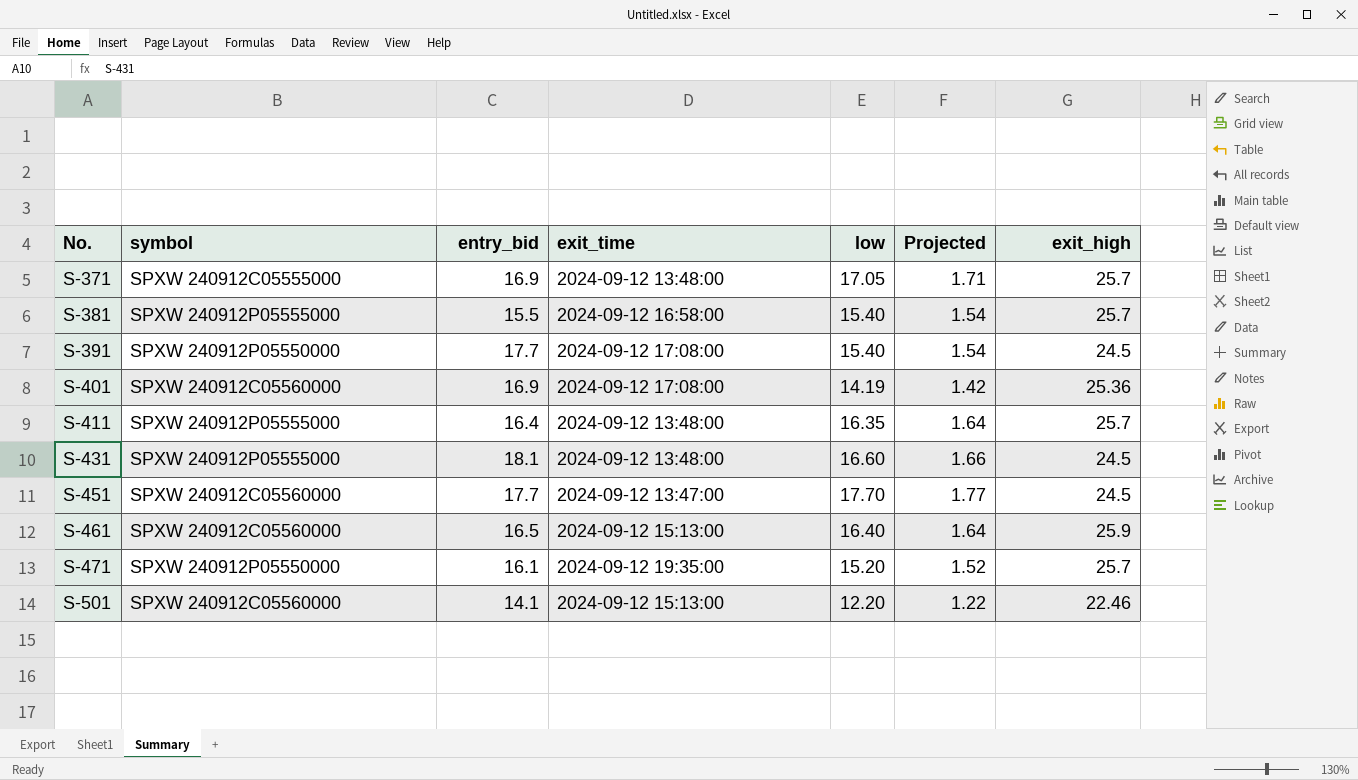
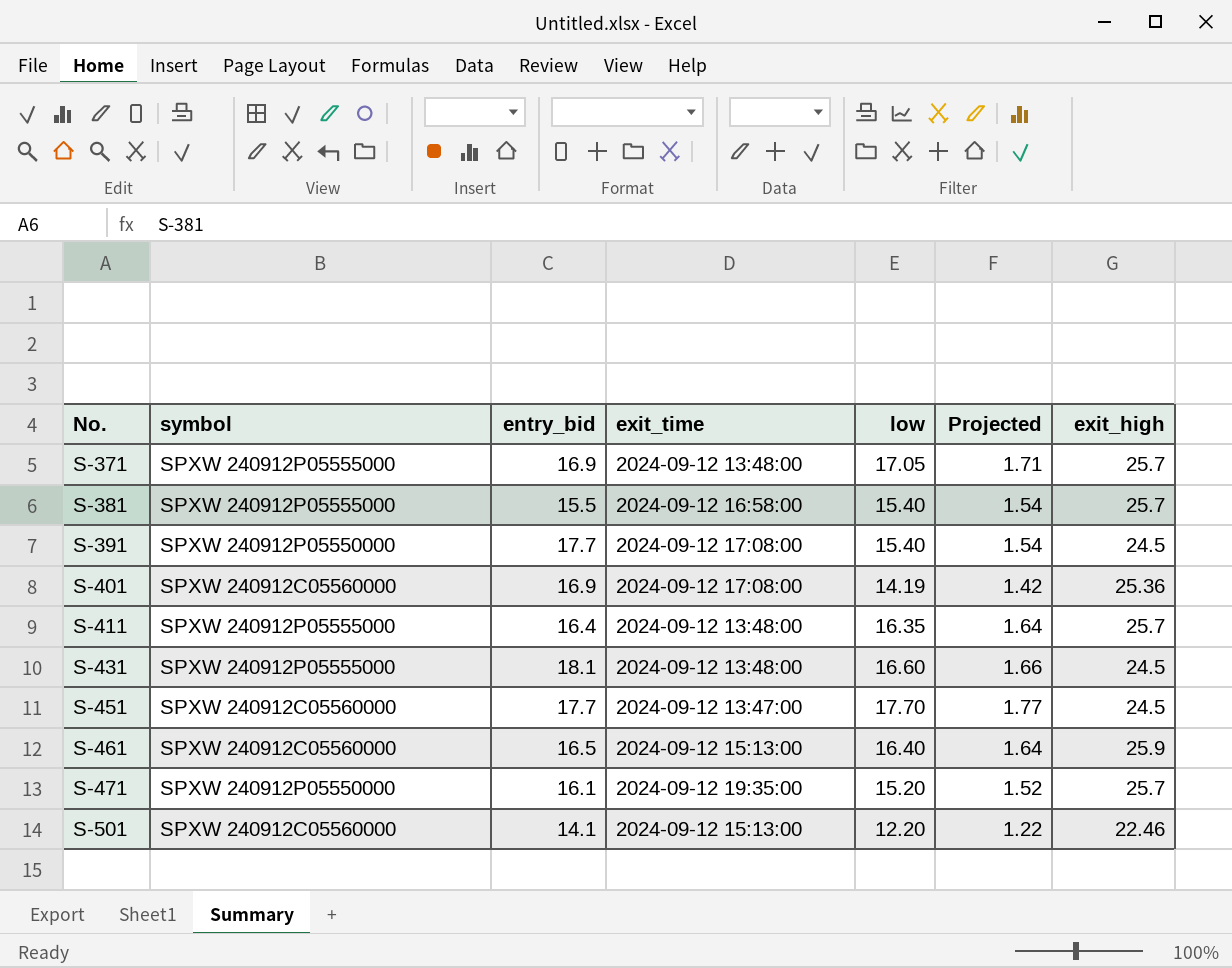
S-371 | symbol: SPXW 240912C05555000 -> SPXW 240912P05555000

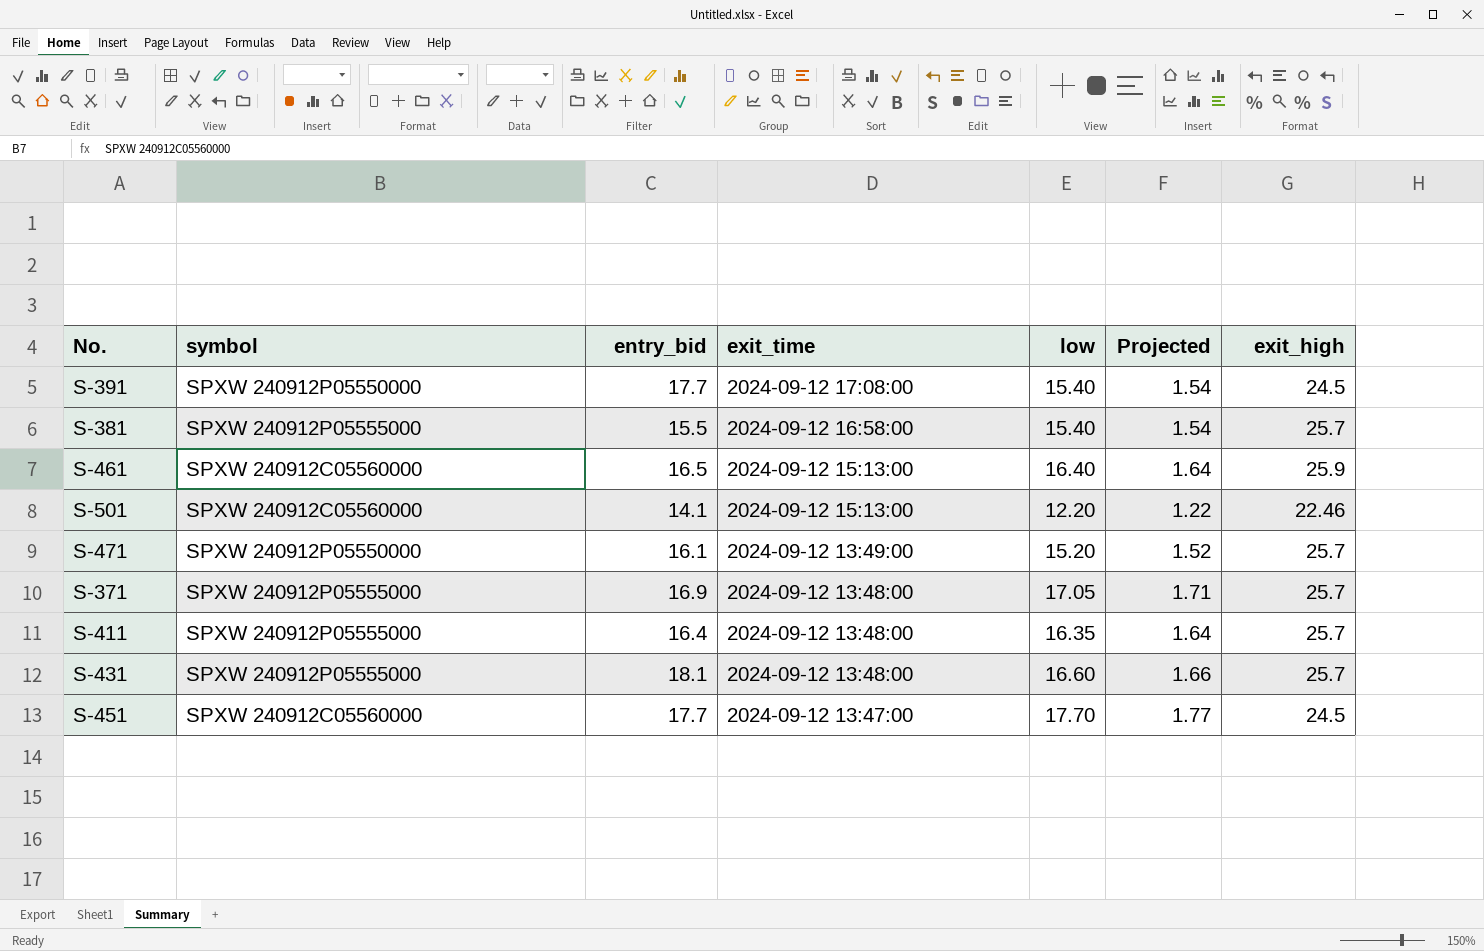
row order: No. ascending -> exit_time descending
row S-401: SPXW 240912C05560000 | 16.9 | 2024-09-12 17:08:00 | 14.19 | 1.42 | 25.36 -> none
S-471 | exit_time: 2024-09-12 19:35:00 -> 2024-09-12 13:49:00
S-431 | exit_high: 24.5 -> 25.7

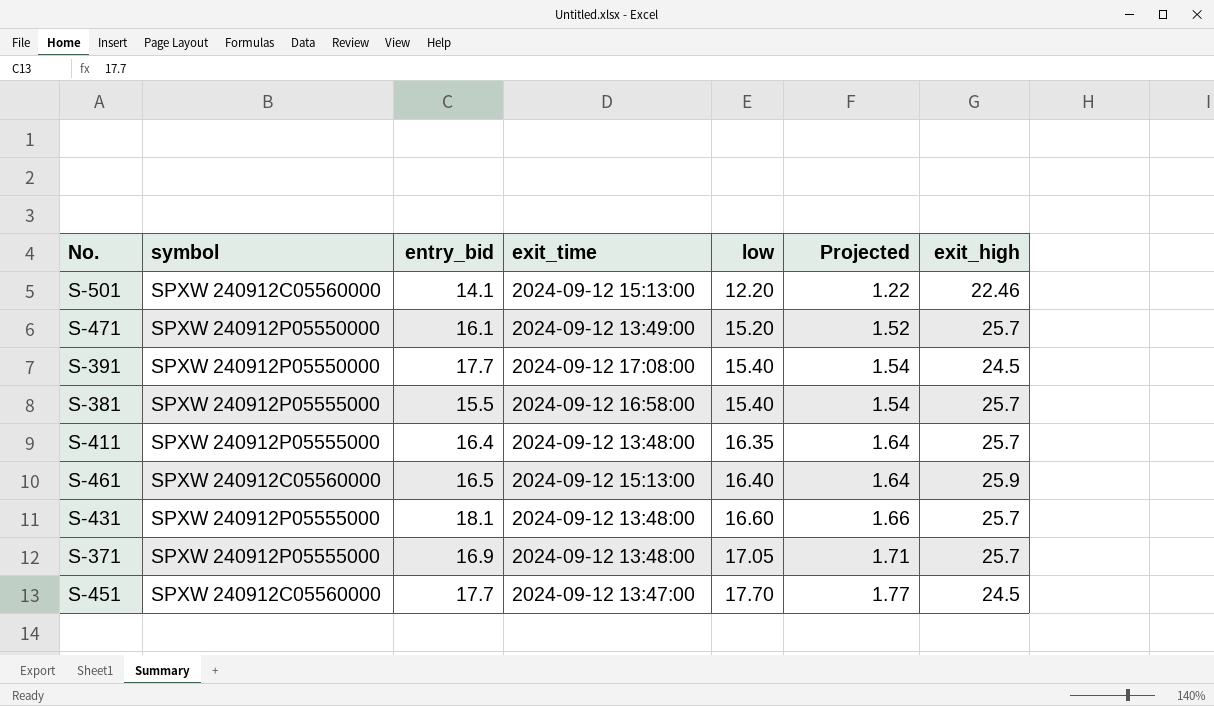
row order: exit_time descending -> low ascending

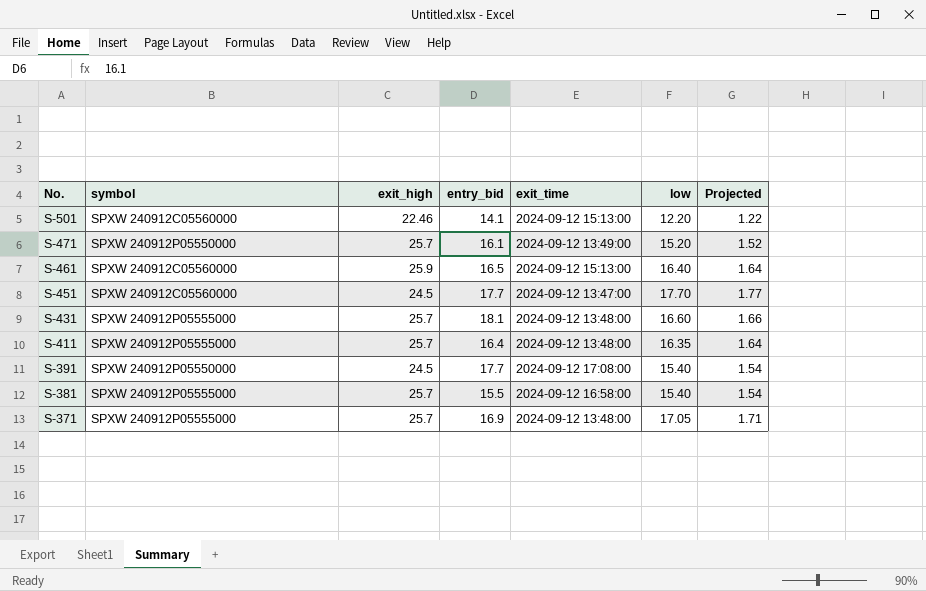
row order: low ascending -> No. descending
column exit_high | position: 7 -> 3

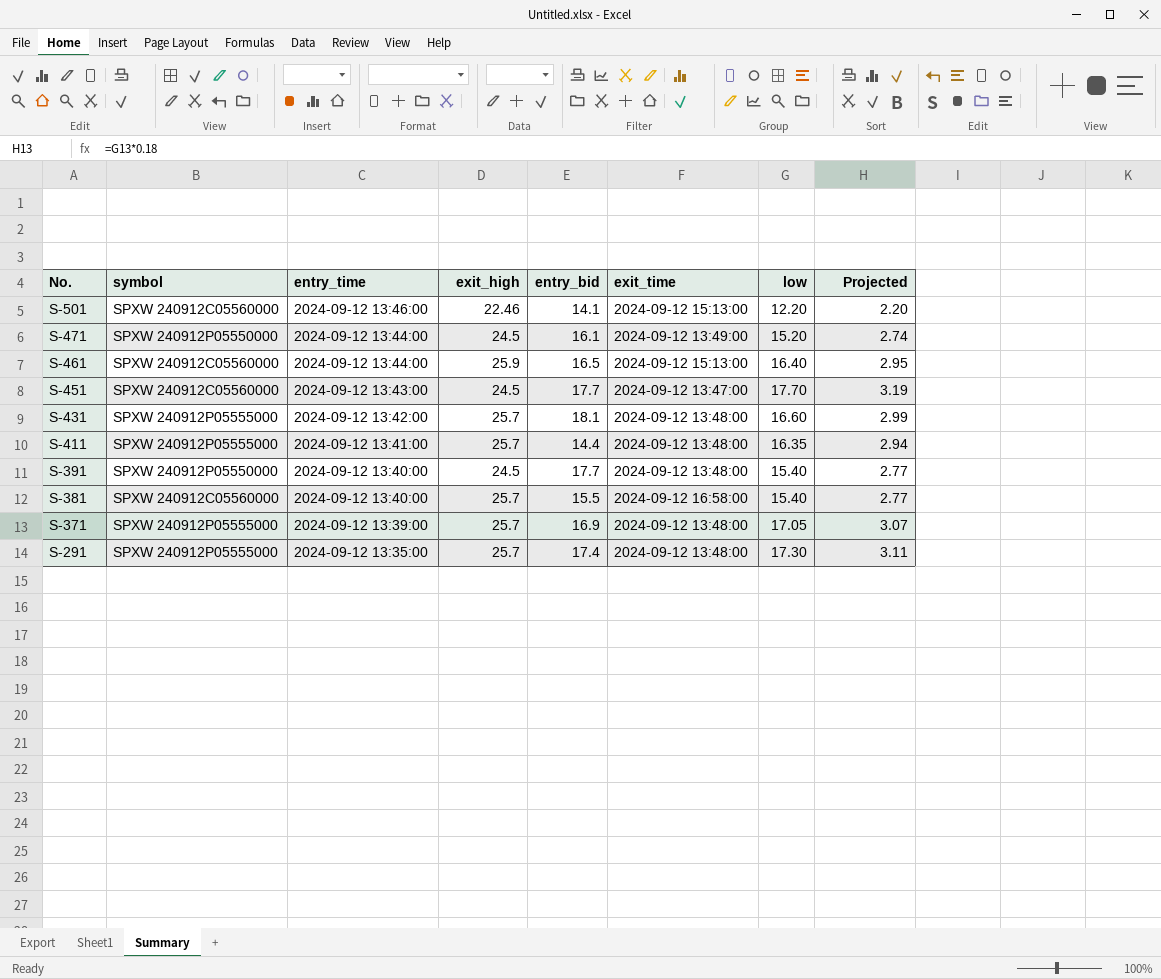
column entry_time | position: none -> 3
column Projected | formula: [low] * 0.1 -> [low] * 0.18
S-471 | exit_high: 25.7 -> 24.5
S-411 | entry_bid: 16.4 -> 14.4
S-391 | exit_time: 2024-09-12 17:08:00 -> 2024-09-12 13:48:00
S-381 | symbol: SPXW 240912P05555000 -> SPXW 240912C05560000
row S-291: none -> SPXW 240912P05555000 | 2024-09-12 13:35:00 | 25.7 | 17.4 | 2024-09-12 13:48:00 | 17.30 | 3.11

